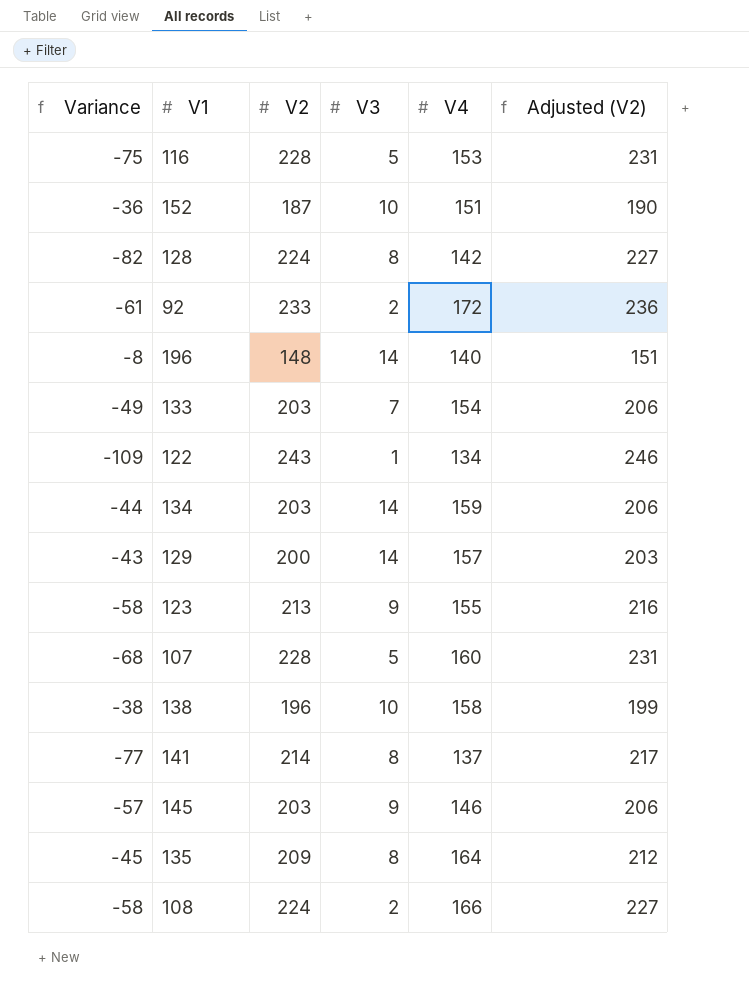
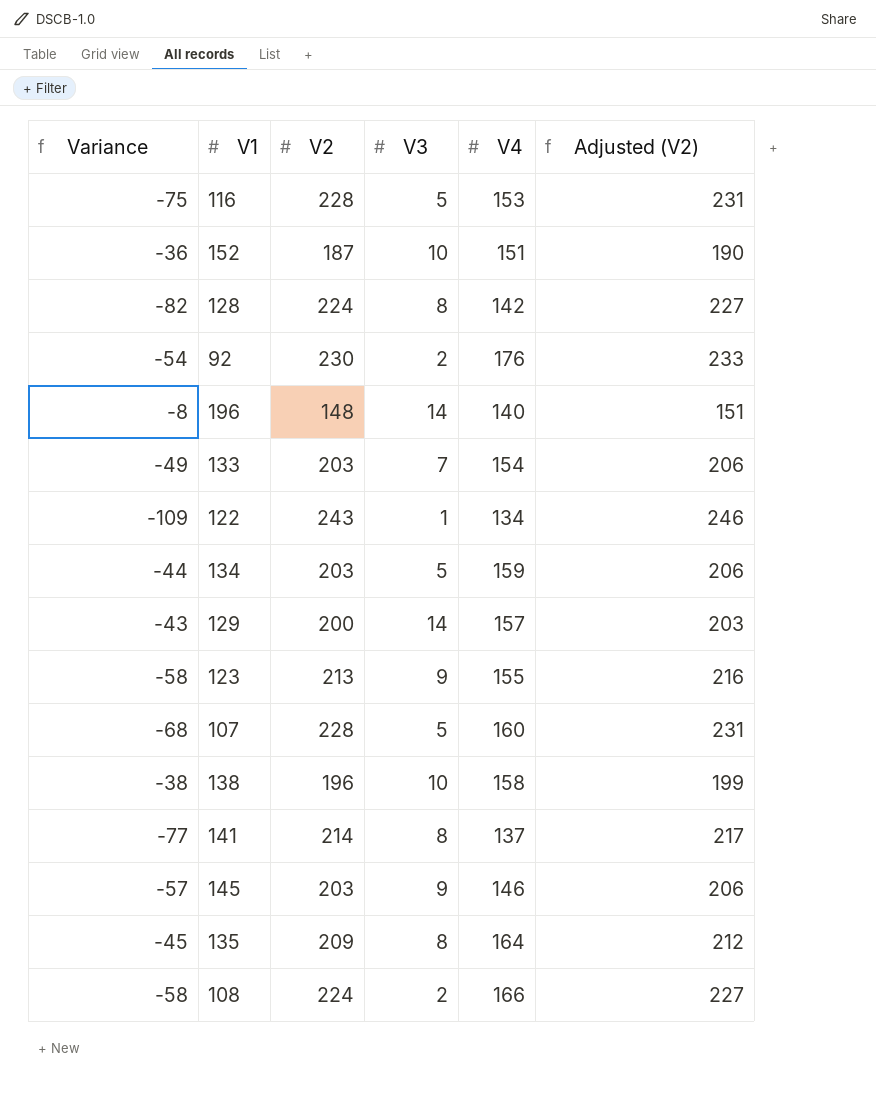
92 | Variance: -61 -> -54
92 | V2: 233 -> 230
92 | V4: 172 -> 176
92 | Adjusted (V2): 236 -> 233
134 | V3: 14 -> 5

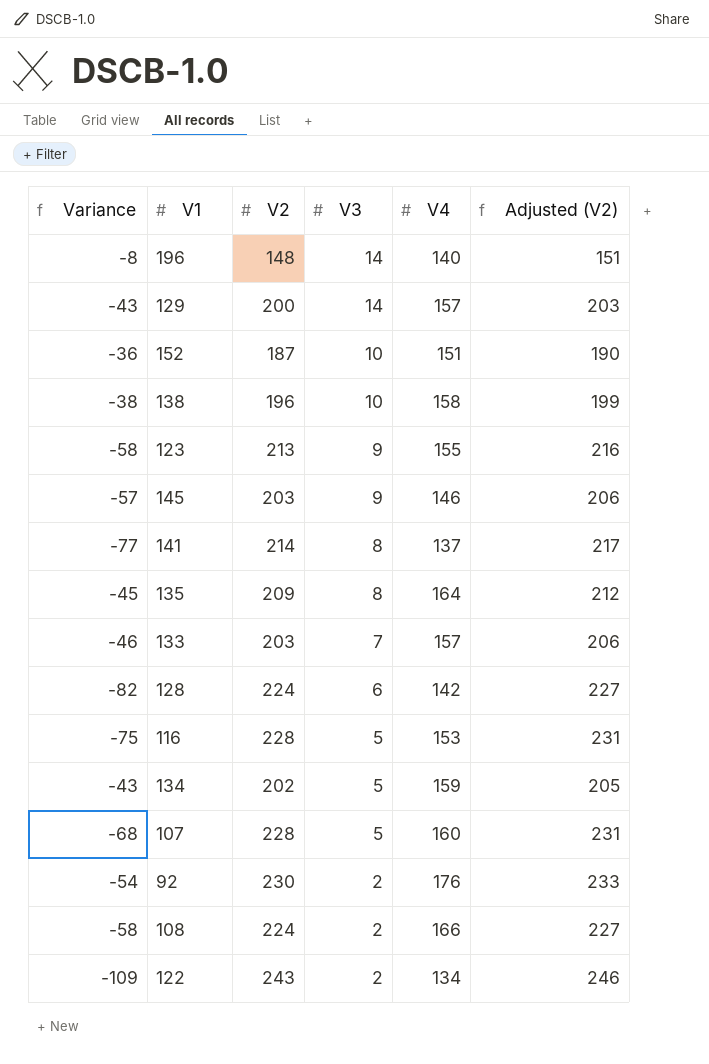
row order: none -> V3 descending
133 | Variance: -49 -> -46
133 | V4: 154 -> 157
128 | V3: 8 -> 6
134 | Variance: -44 -> -43
134 | V2: 203 -> 202
134 | Adjusted (V2): 206 -> 205
122 | V3: 1 -> 2

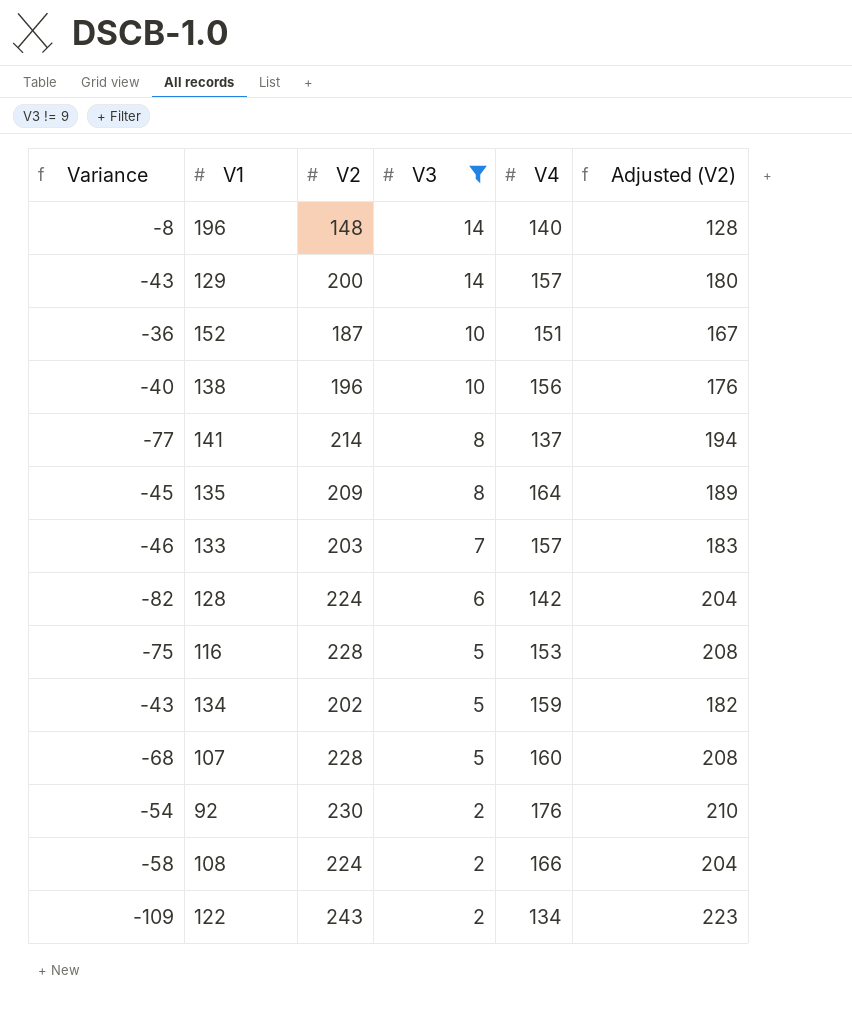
filter: none -> V3 != 9
column Adjusted (V2) | formula: [V2] + 3 -> [V2] - 20
138 | Variance: -38 -> -40
138 | V4: 158 -> 156

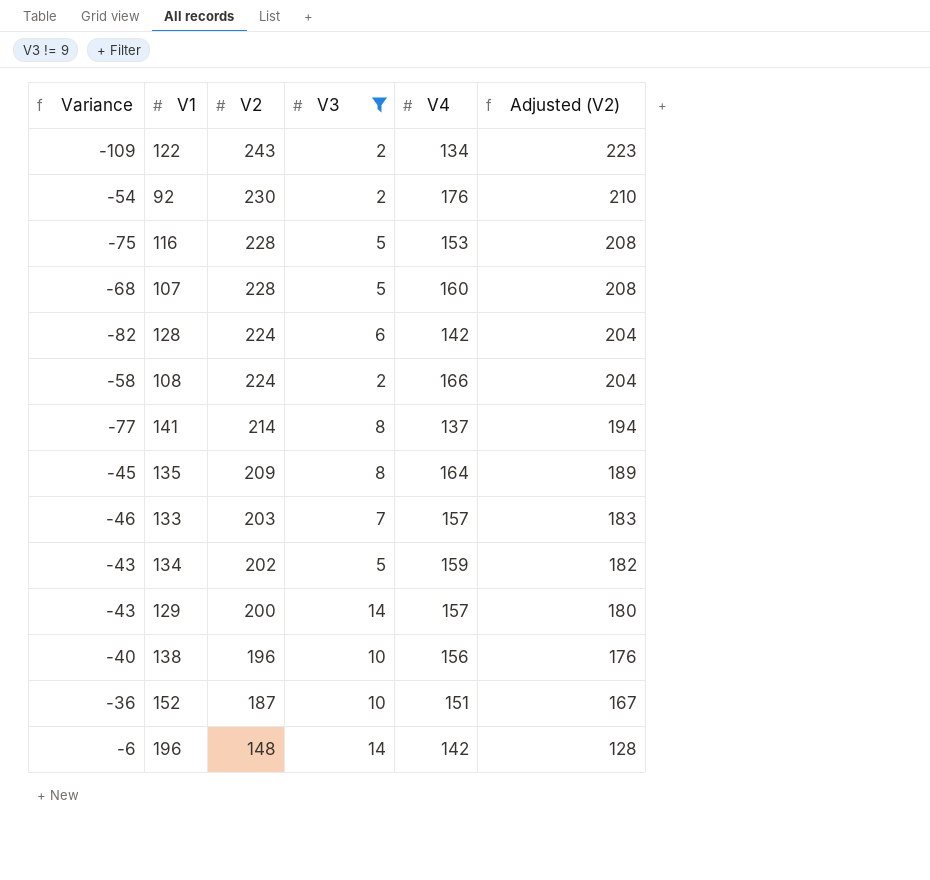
row order: V3 descending -> V2 descending
196 | Variance: -8 -> -6
196 | V4: 140 -> 142

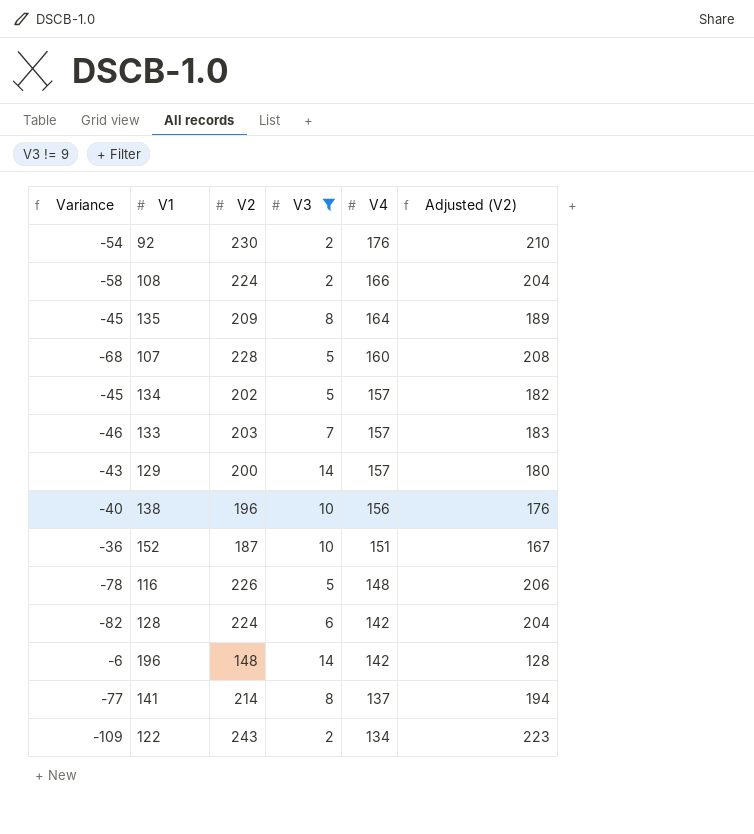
row order: V2 descending -> V4 descending
134 | Variance: -43 -> -45
134 | V4: 159 -> 157
116 | Variance: -75 -> -78
116 | V2: 228 -> 226
116 | V4: 153 -> 148
116 | Adjusted (V2): 208 -> 206

